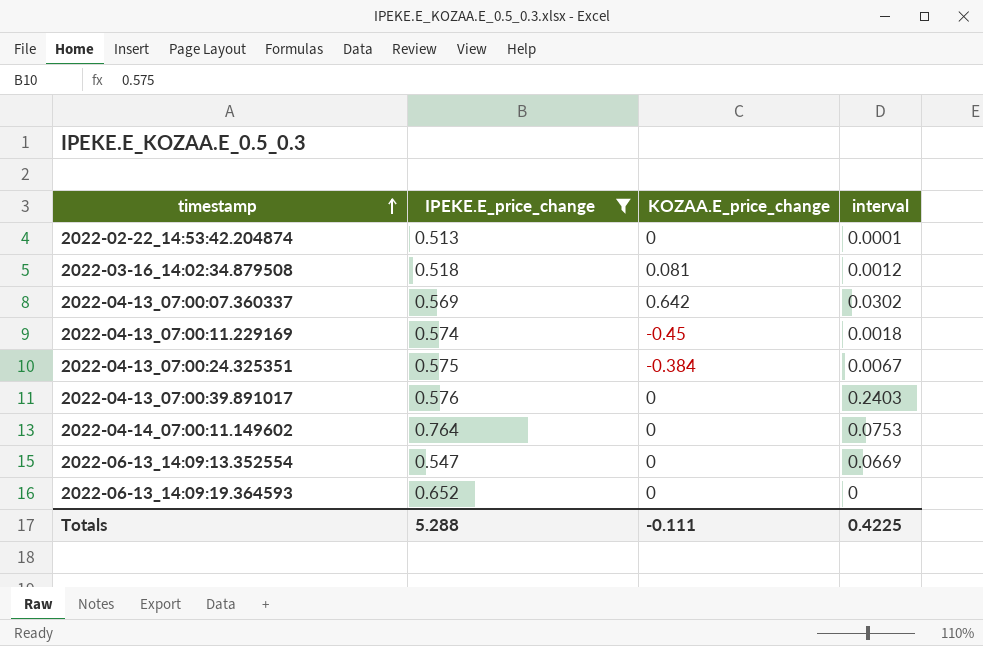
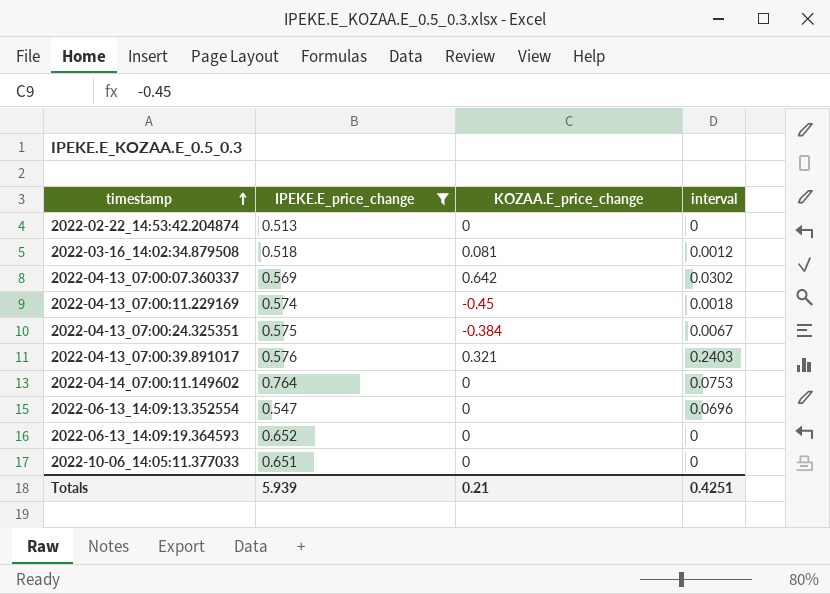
2022-02-22_14:53:42.204874 | interval: 0.0001 -> 0
2022-04-13_07:00:39.891017 | KOZAA.E_price_change: 0 -> 0.321
2022-06-13_14:09:13.352554 | interval: 0.0669 -> 0.0696
row 2022-10-06_14:05:11.377033: none -> 0.651 | 0 | 0
Totals | IPEKE.E_price_change: 5.288 -> 5.939
Totals | KOZAA.E_price_change: -0.111 -> 0.21
Totals | interval: 0.4225 -> 0.4251

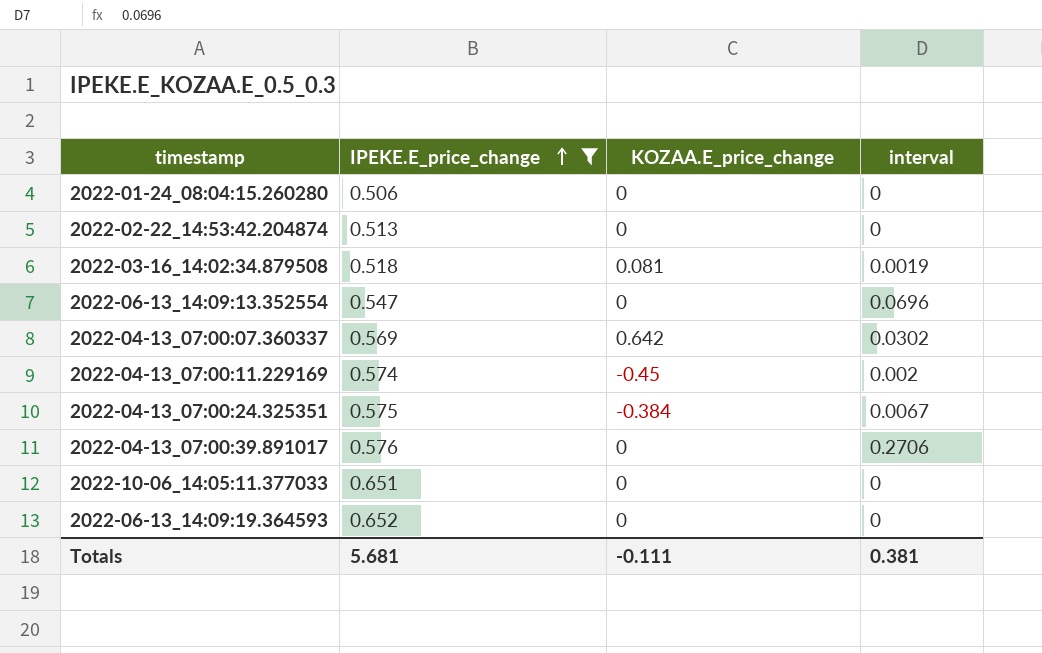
row order: timestamp ascending -> IPEKE.E_price_change ascending
row 2022-04-14_07:00:11.149602: 0.764 | 0 | 0.0753 -> none
row 2022-01-24_08:04:15.260280: none -> 0.506 | 0 | 0
2022-03-16_14:02:34.879508 | interval: 0.0012 -> 0.0019
2022-04-13_07:00:11.229169 | interval: 0.0018 -> 0.002
2022-04-13_07:00:39.891017 | KOZAA.E_price_change: 0.321 -> 0
2022-04-13_07:00:39.891017 | interval: 0.2403 -> 0.2706
Totals | IPEKE.E_price_change: 5.939 -> 5.681
Totals | KOZAA.E_price_change: 0.21 -> -0.111
Totals | interval: 0.4251 -> 0.381

